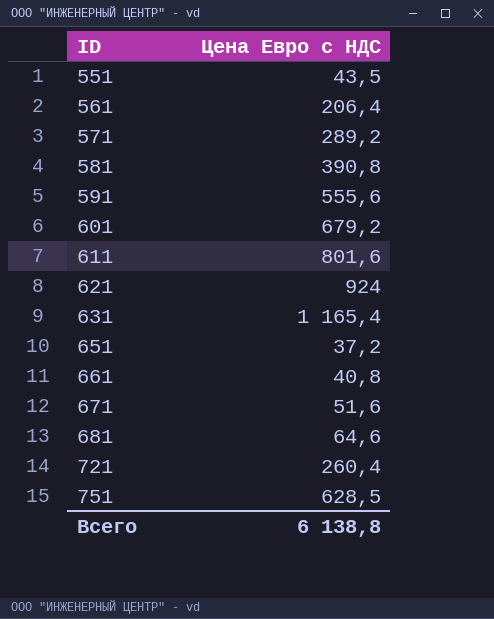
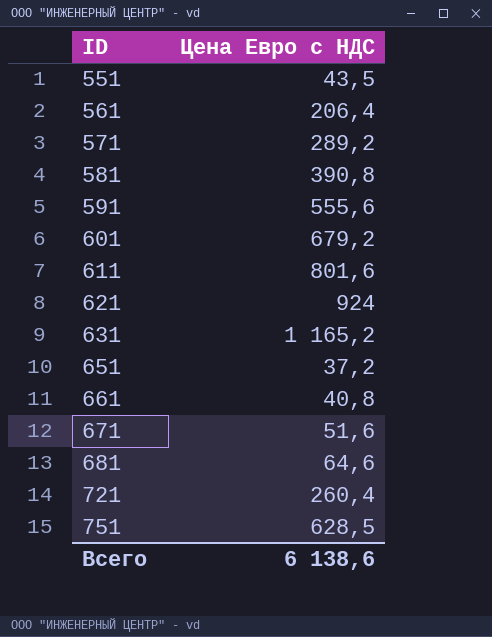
631 | Цена Евро с НДС: 1 165,4 -> 1 165,2
Всего | Цена Евро с НДС: 6 138,8 -> 6 138,6

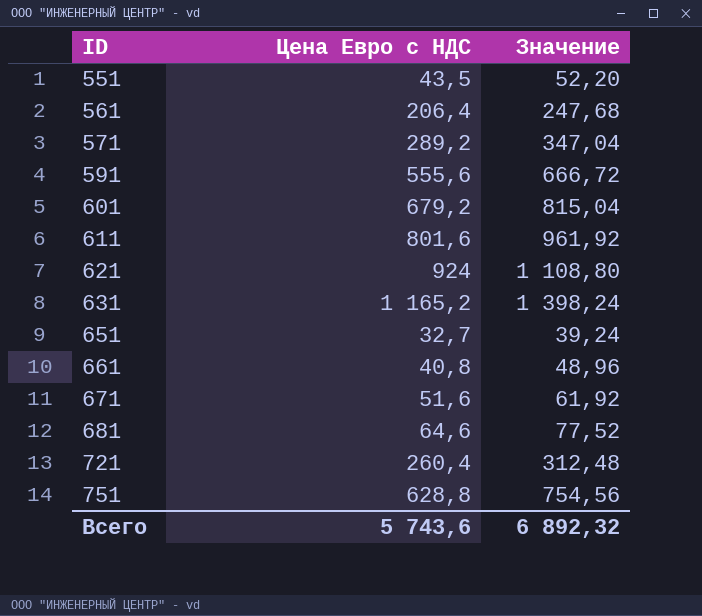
column Значение | formula: none -> [Цена Евро с НДС] * 1,2
row 581: 390,8 -> none
651 | Цена Евро с НДС: 37,2 -> 32,7
751 | Цена Евро с НДС: 628,5 -> 628,8
Всего | Цена Евро с НДС: 6 138,6 -> 5 743,6

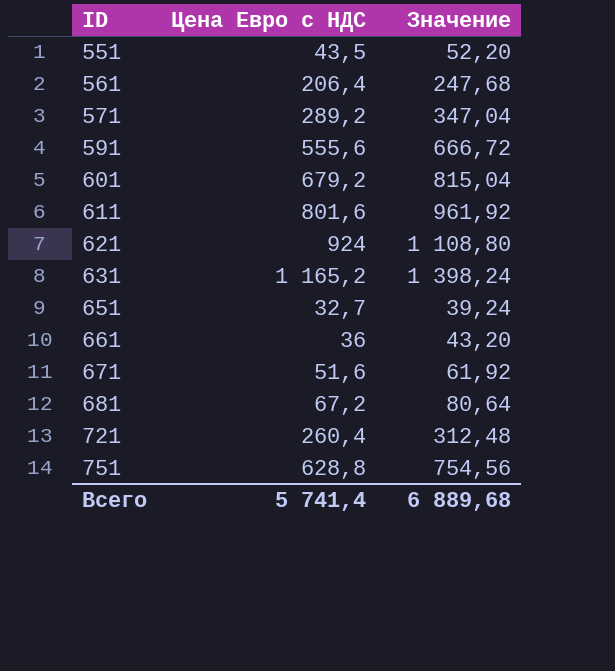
661 | Цена Евро с НДС: 40,8 -> 36
661 | Значение: 48,96 -> 43,20
681 | Цена Евро с НДС: 64,6 -> 67,2
681 | Значение: 77,52 -> 80,64
Всего | Цена Евро с НДС: 5 743,6 -> 5 741,4
Всего | Значение: 6 892,32 -> 6 889,68

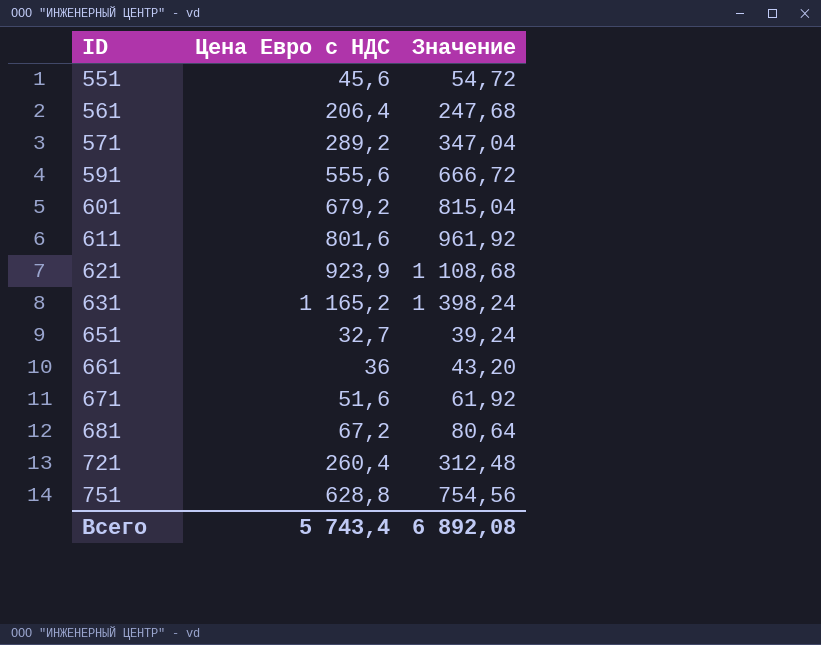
551 | Цена Евро с НДС: 43,5 -> 45,6
551 | Значение: 52,20 -> 54,72
621 | Цена Евро с НДС: 924 -> 923,9
621 | Значение: 1 108,80 -> 1 108,68
Всего | Цена Евро с НДС: 5 741,4 -> 5 743,4
Всего | Значение: 6 889,68 -> 6 892,08

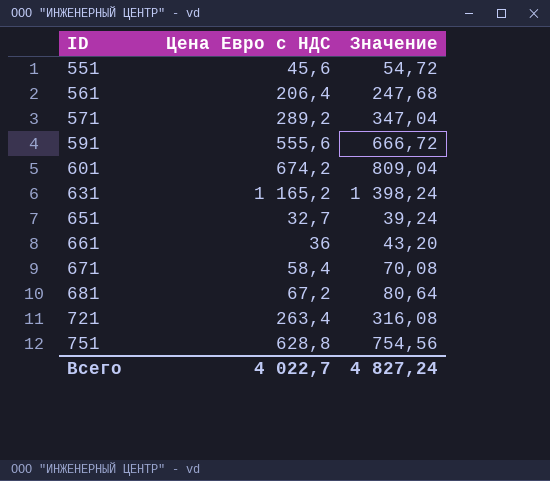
row 611: 801,6 | 961,92 -> none
row 621: 923,9 | 1 108,68 -> none
601 | Цена Евро с НДС: 679,2 -> 674,2
601 | Значение: 815,04 -> 809,04
671 | Цена Евро с НДС: 51,6 -> 58,4
671 | Значение: 61,92 -> 70,08
721 | Цена Евро с НДС: 260,4 -> 263,4
721 | Значение: 312,48 -> 316,08
Всего | Цена Евро с НДС: 5 743,4 -> 4 022,7
Всего | Значение: 6 892,08 -> 4 827,24

